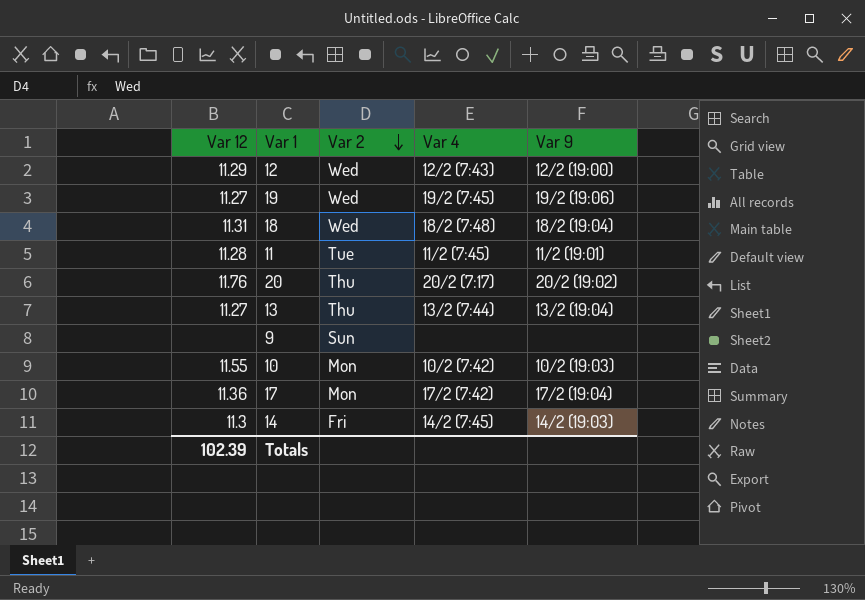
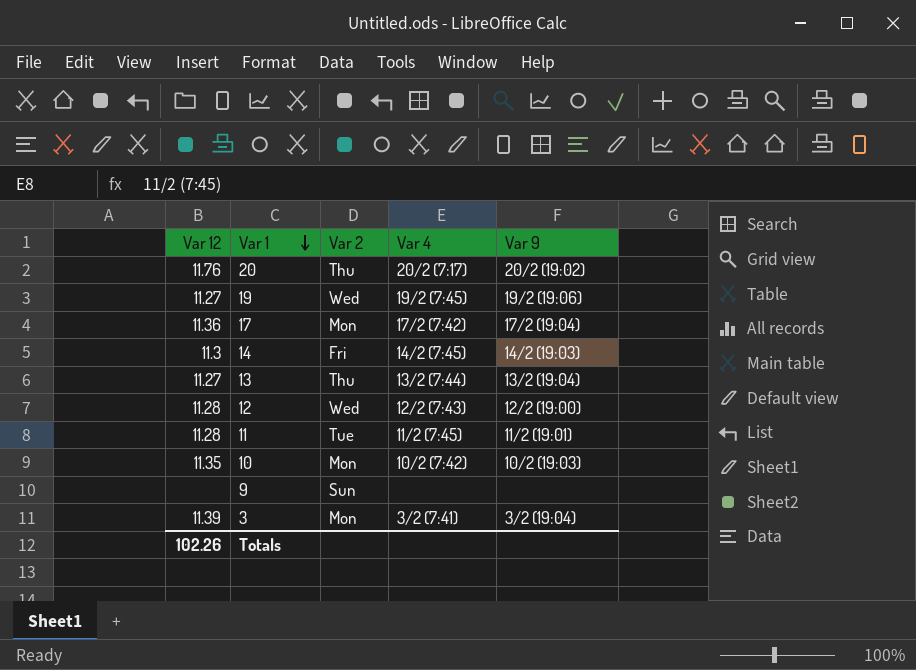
row order: Var 2 descending -> Var 1 descending
row 18: 11.31 | Wed | 18/2 (7:48) | 18/2 (19:04) -> none
12 | Var 12: 11.29 -> 11.28
10 | Var 12: 11.55 -> 11.35
row 3: none -> 11.39 | Mon | 3/2 (7:41) | 3/2 (19:04)
Totals | Var 12: 102.39 -> 102.26

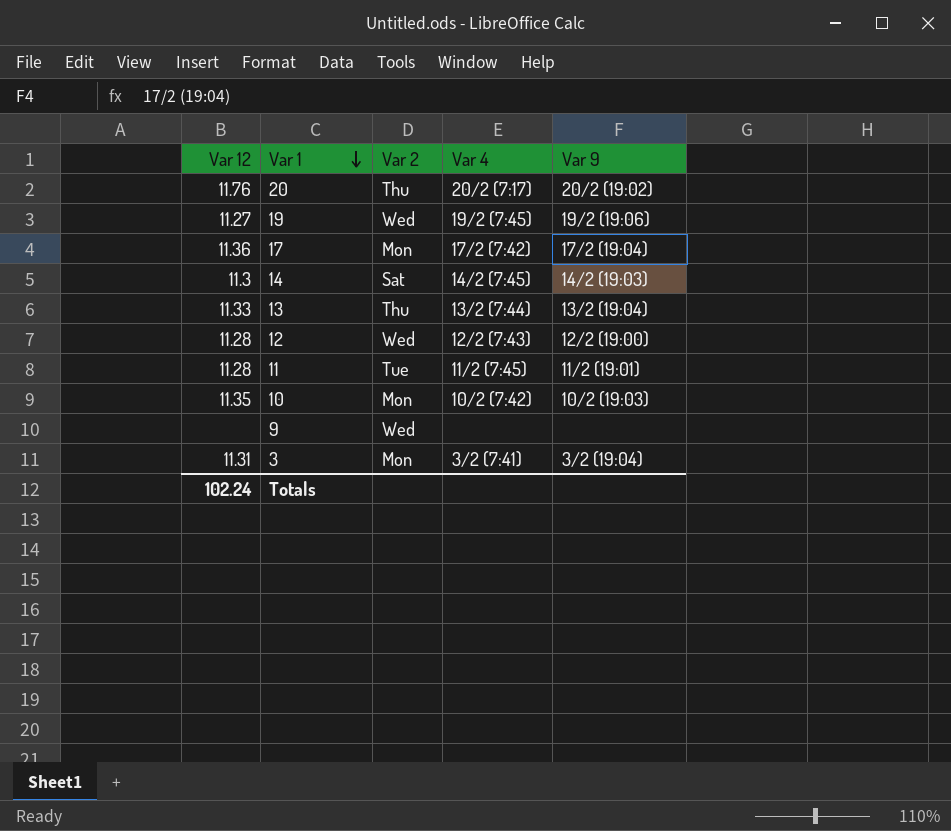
14 | Var 2: Fri -> Sat
13 | Var 12: 11.27 -> 11.33
9 | Var 2: Sun -> Wed
3 | Var 12: 11.39 -> 11.31
Totals | Var 12: 102.26 -> 102.24

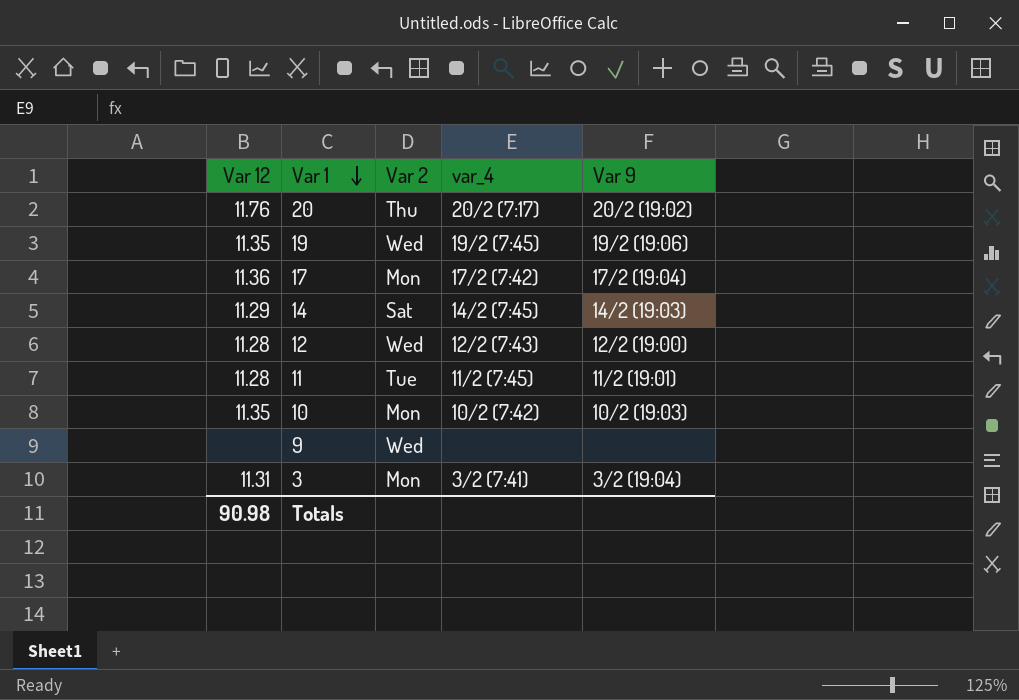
column name: Var 4 -> var_4
row 13: 11.33 | Thu | 13/2 (7:44) | 13/2 (19:04) -> none
19 | Var 12: 11.27 -> 11.35
14 | Var 12: 11.3 -> 11.29
Totals | Var 12: 102.24 -> 90.98

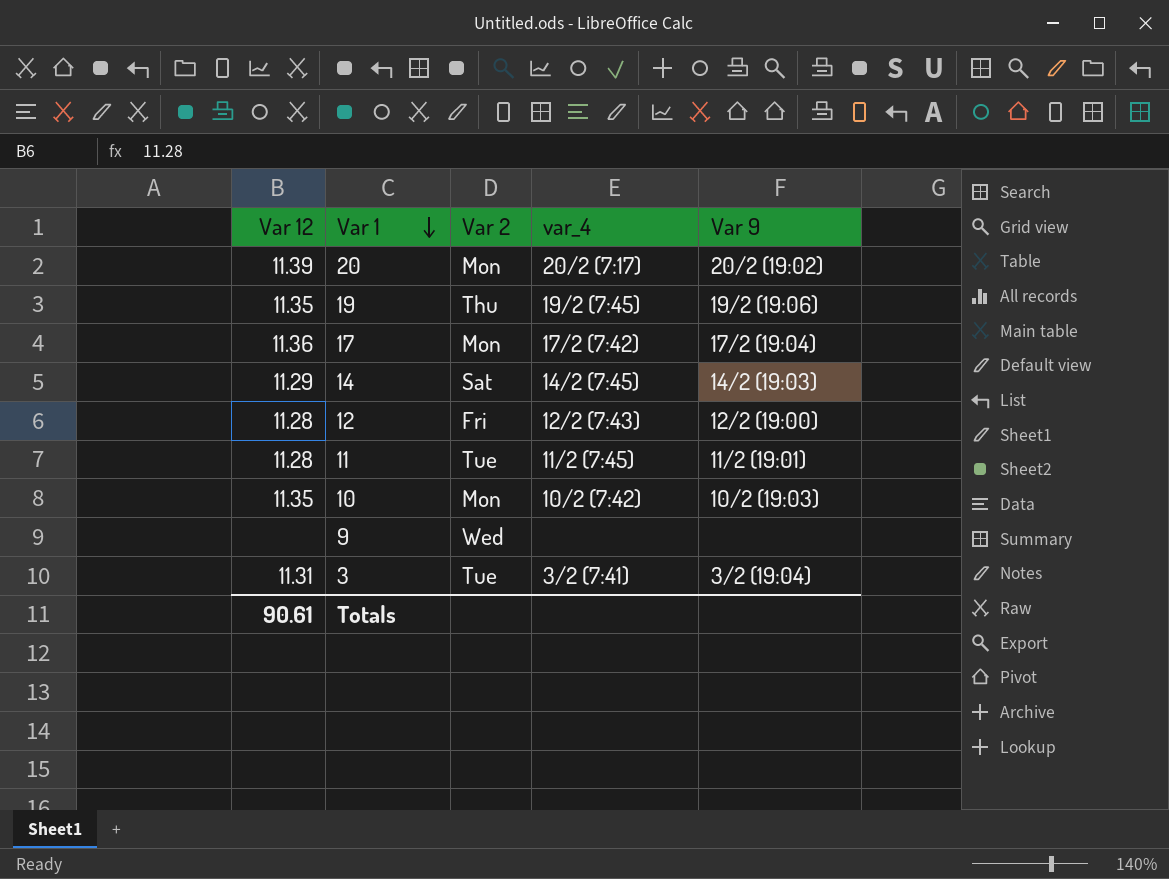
20 | Var 12: 11.76 -> 11.39
20 | Var 2: Thu -> Mon
19 | Var 2: Wed -> Thu
12 | Var 2: Wed -> Fri
3 | Var 2: Mon -> Tue
Totals | Var 12: 90.98 -> 90.61

